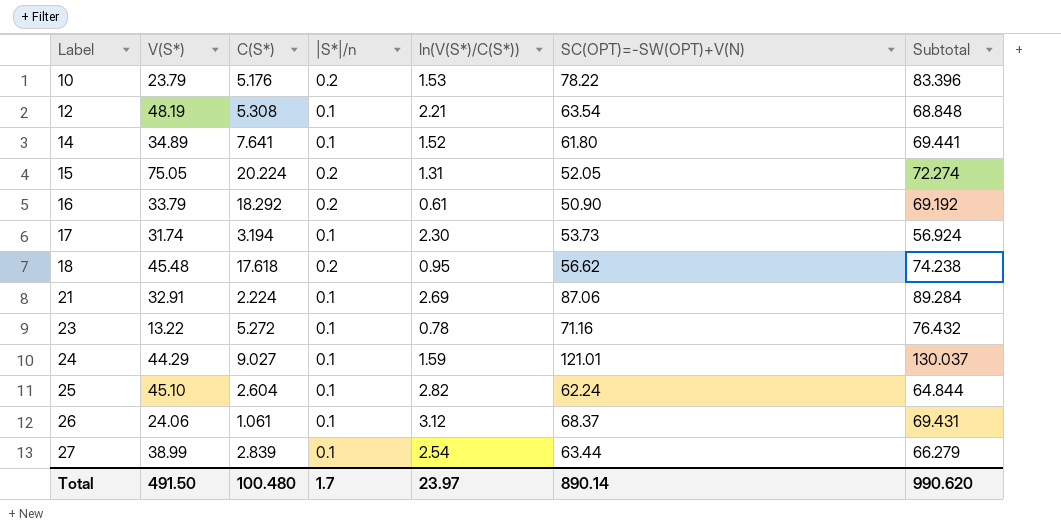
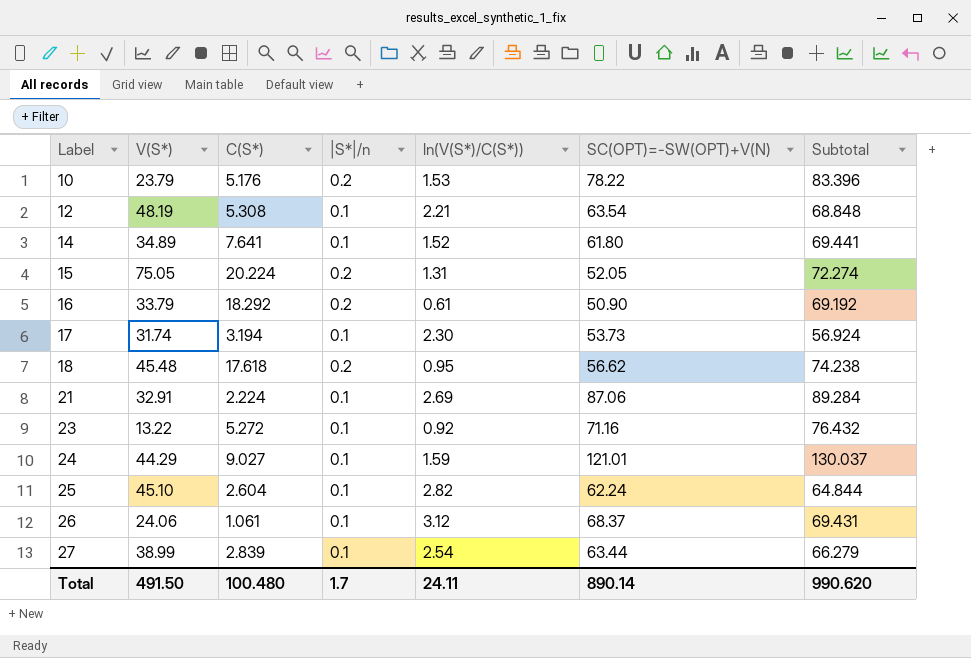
23 | ln(V(S*)/C(S*)): 0.78 -> 0.92
Total | ln(V(S*)/C(S*)): 23.97 -> 24.11

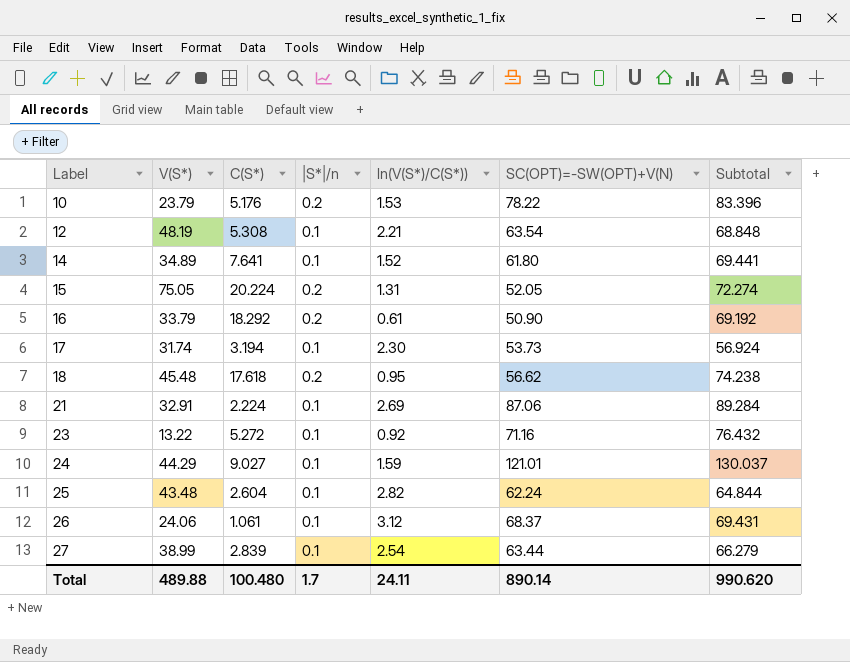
25 | V(S*): 45.10 -> 43.48
Total | V(S*): 491.50 -> 489.88

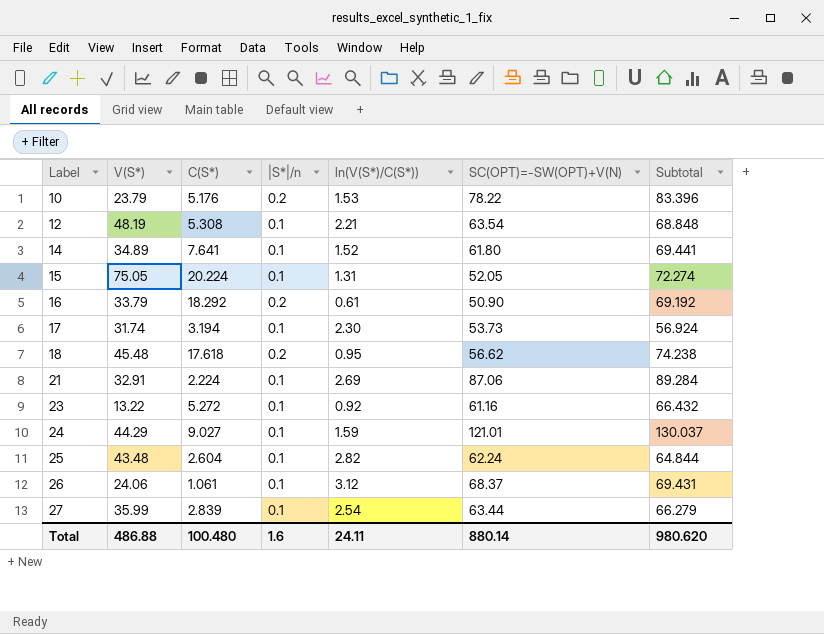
15 | |S*|/n: 0.2 -> 0.1
23 | SC(OPT)=-SW(OPT)+V(N): 71.16 -> 61.16
23 | Subtotal: 76.432 -> 66.432
27 | V(S*): 38.99 -> 35.99
Total | V(S*): 489.88 -> 486.88
Total | |S*|/n: 1.7 -> 1.6
Total | SC(OPT)=-SW(OPT)+V(N): 890.14 -> 880.14
Total | Subtotal: 990.620 -> 980.620

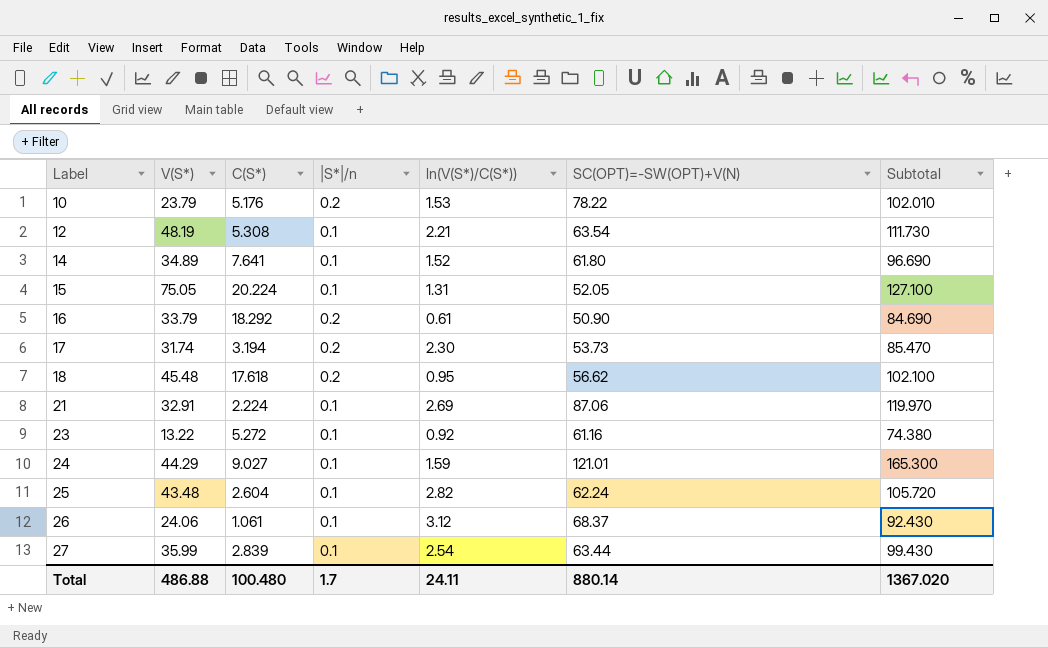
column Subtotal | formula: [C(S*)] + [SC(OPT)=-SW(OPT)+V(N)] -> [V(S*)] + [SC(OPT)=-SW(OPT)+V(N)]
17 | |S*|/n: 0.1 -> 0.2
Total | |S*|/n: 1.6 -> 1.7
Total | Subtotal: 980.620 -> 1367.020

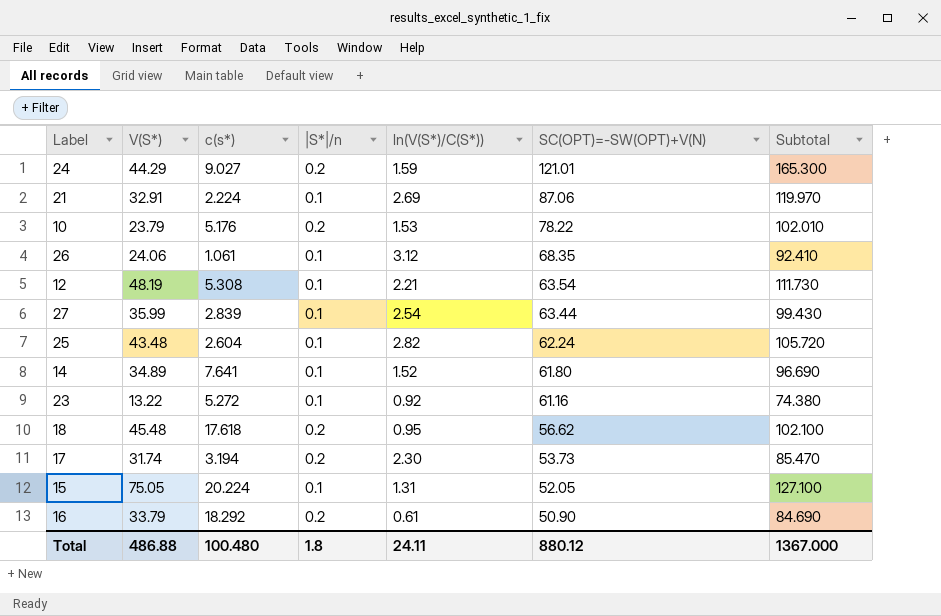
row order: Label ascending -> SC(OPT)=-SW(OPT)+V(N) descending
column name: C(S*) -> c(s*)
24 | |S*|/n: 0.1 -> 0.2
26 | SC(OPT)=-SW(OPT)+V(N): 68.37 -> 68.35
26 | Subtotal: 92.430 -> 92.410
Total | |S*|/n: 1.7 -> 1.8
Total | SC(OPT)=-SW(OPT)+V(N): 880.14 -> 880.12
Total | Subtotal: 1367.020 -> 1367.000

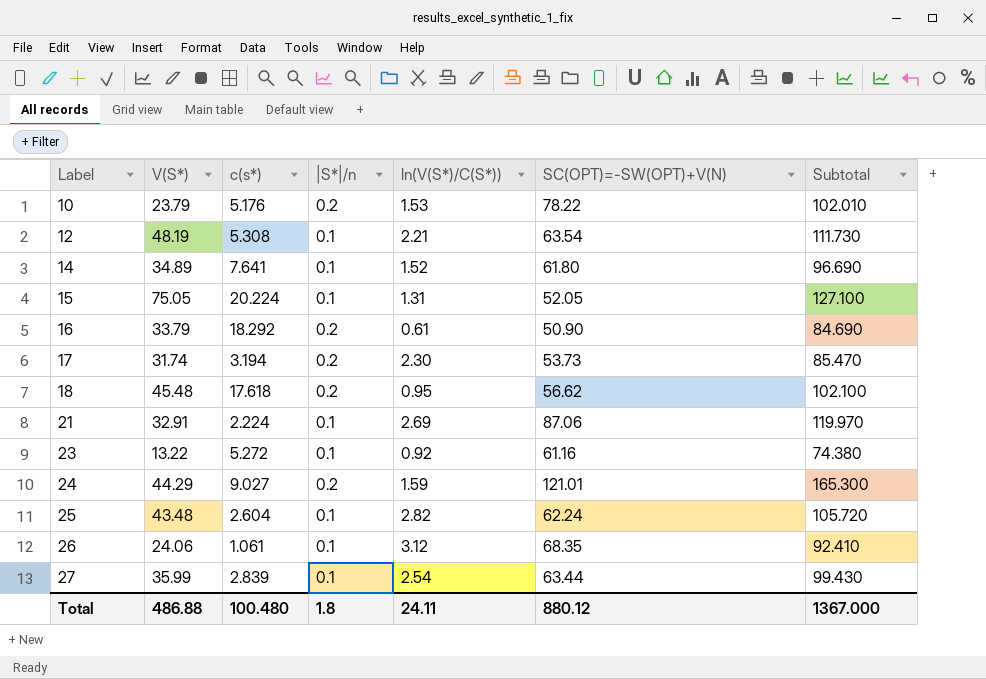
row order: SC(OPT)=-SW(OPT)+V(N) descending -> Label ascending

